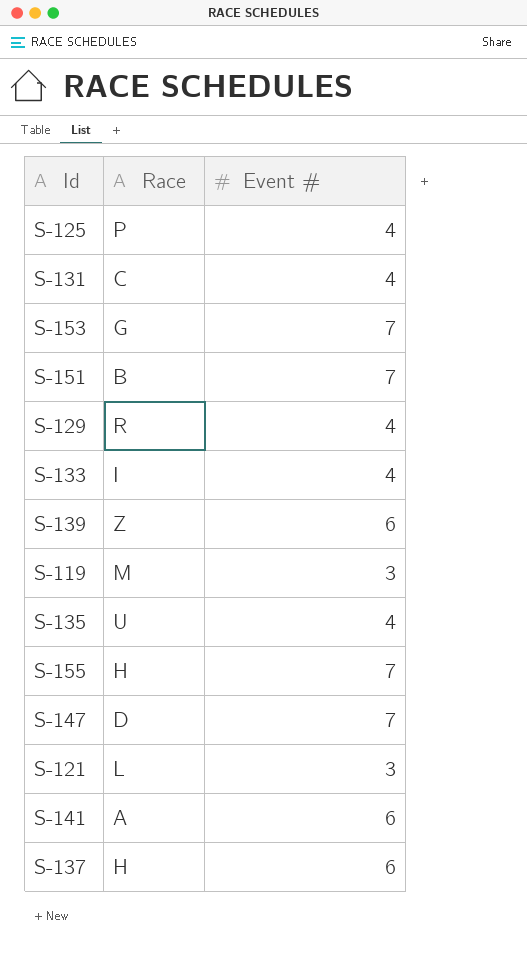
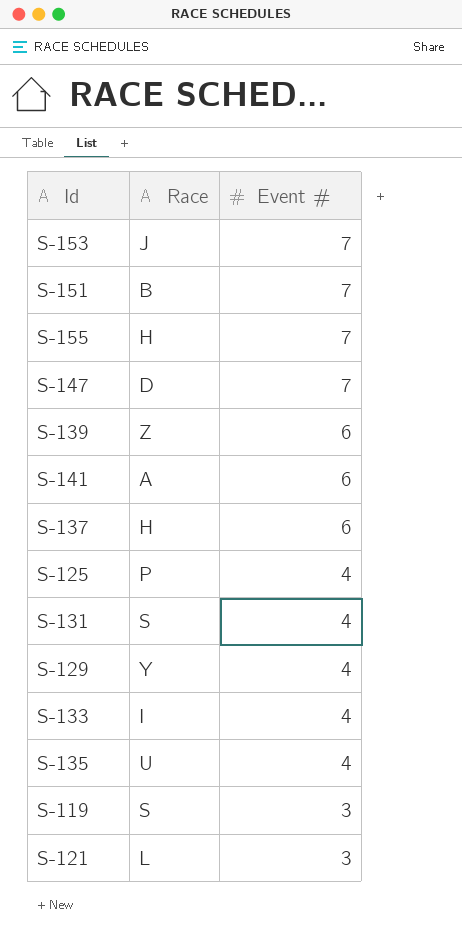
row order: none -> Event # descending
S-153 | Race: G -> J
S-131 | Race: C -> S
S-129 | Race: R -> Y
S-119 | Race: M -> S

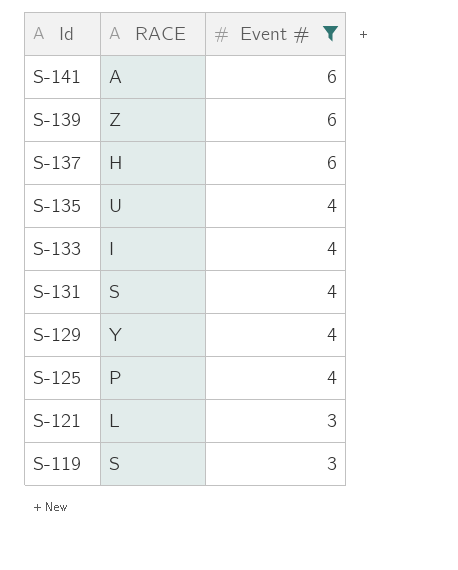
filter: none -> Event # != 7
row order: Event # descending -> Id descending
column name: Race -> RACE

